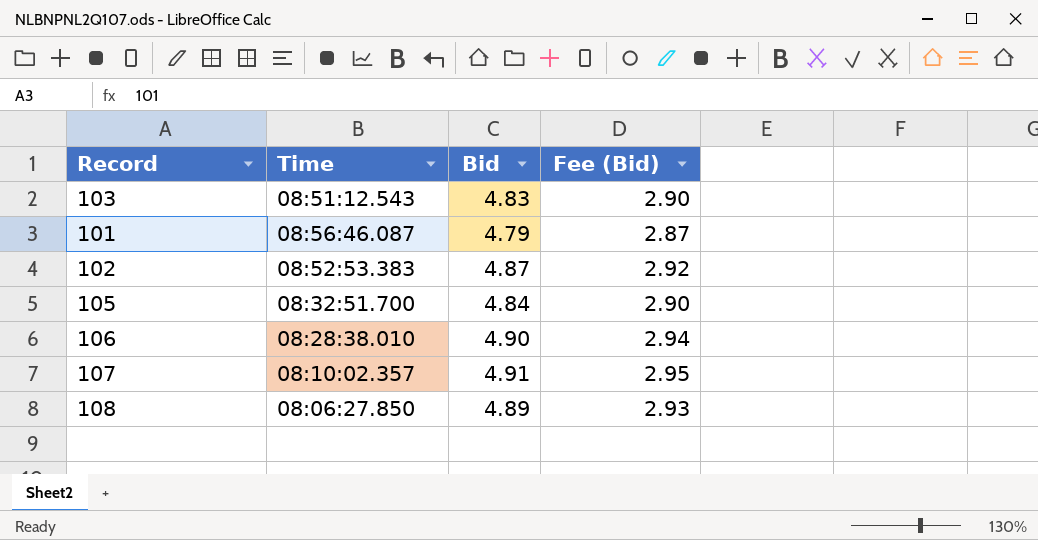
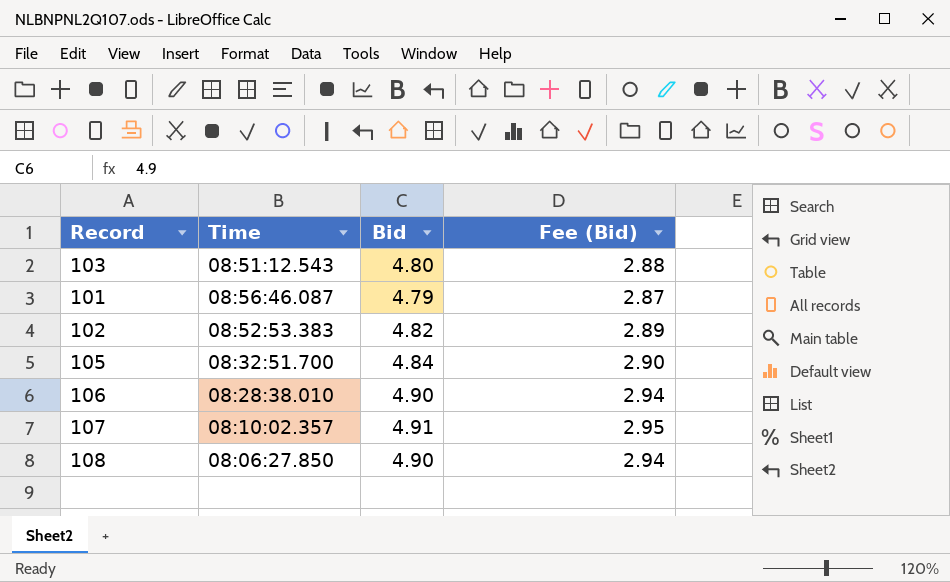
103 | Bid: 4.83 -> 4.80
103 | Fee (Bid): 2.90 -> 2.88
102 | Bid: 4.87 -> 4.82
102 | Fee (Bid): 2.92 -> 2.89
108 | Bid: 4.89 -> 4.90
108 | Fee (Bid): 2.93 -> 2.94

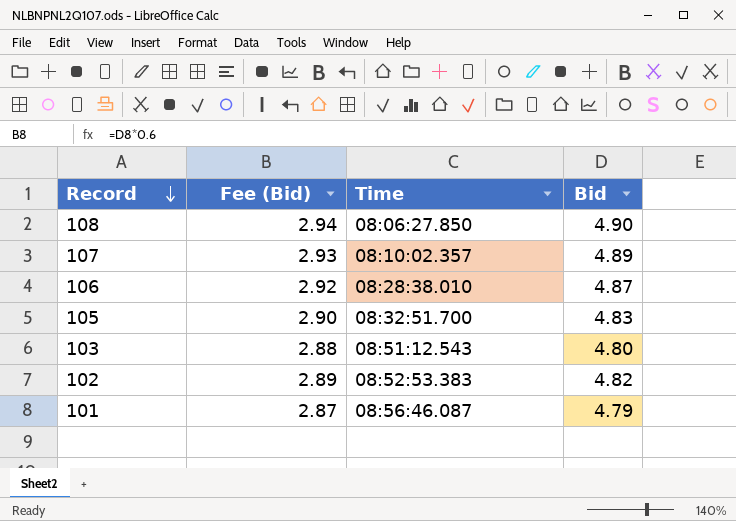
row order: none -> Record descending
column Fee (Bid) | position: 4 -> 2
107 | Fee (Bid): 2.95 -> 2.93
107 | Bid: 4.91 -> 4.89
106 | Fee (Bid): 2.94 -> 2.92
106 | Bid: 4.90 -> 4.87
105 | Bid: 4.84 -> 4.83

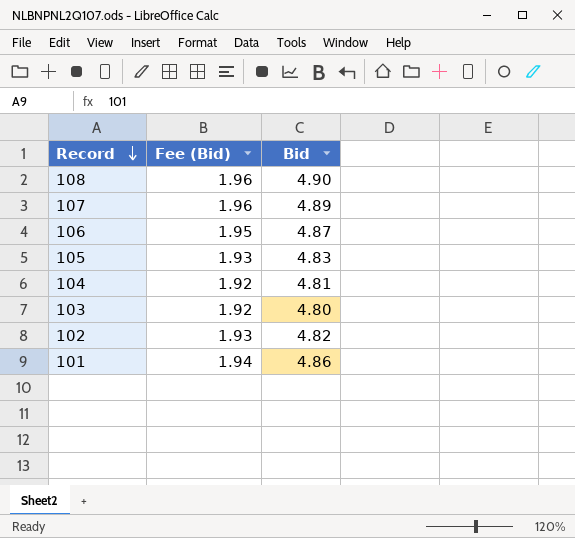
column Time | position: 3 -> none
column Fee (Bid) | formula: [Bid] * 0.6 -> [Bid] * 0.4
row 104: none -> 1.92 | 4.81
101 | Bid: 4.79 -> 4.86

